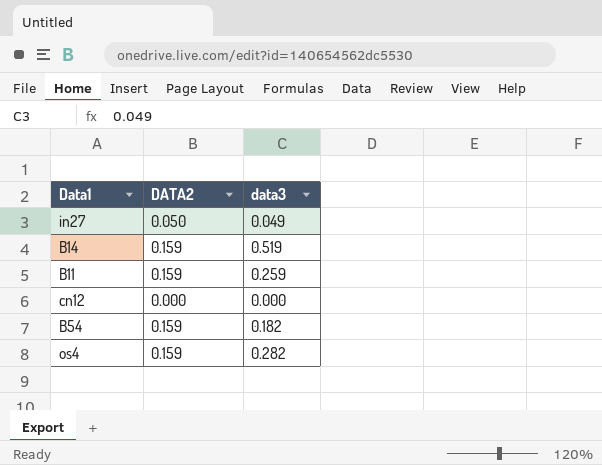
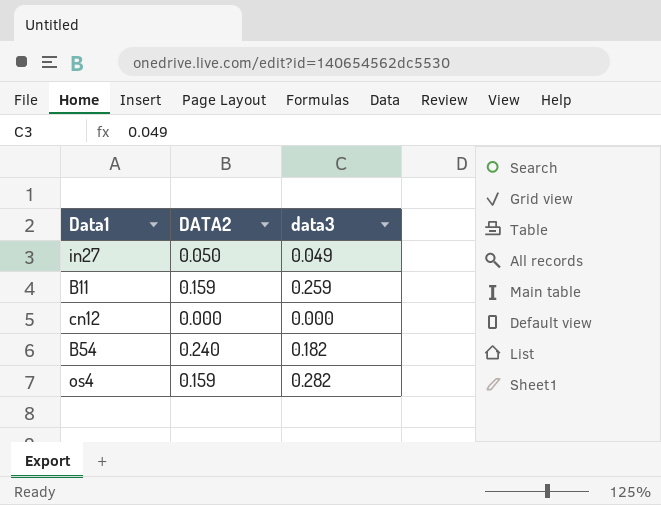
row B14: 0.159 | 0.519 -> none
B54 | DATA2: 0.159 -> 0.240

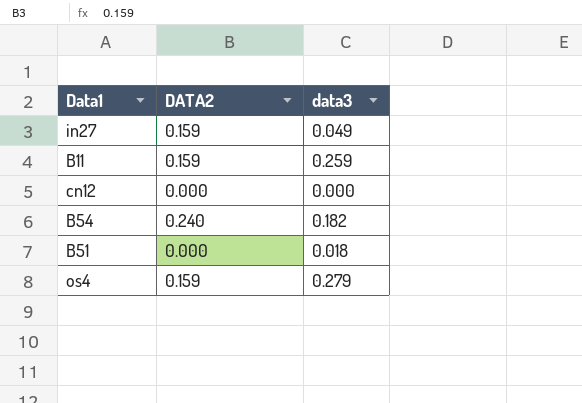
in27 | DATA2: 0.050 -> 0.159
row B51: none -> 0.000 | 0.018
os4 | data3: 0.282 -> 0.279

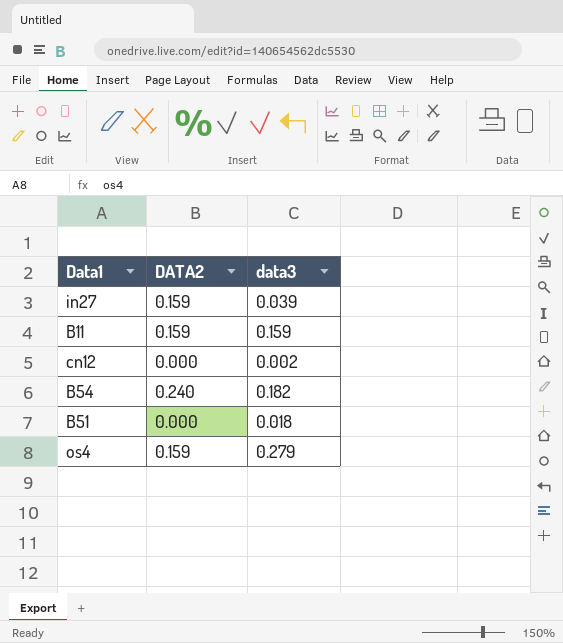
in27 | data3: 0.049 -> 0.039
B11 | data3: 0.259 -> 0.159
cn12 | data3: 0.000 -> 0.002

